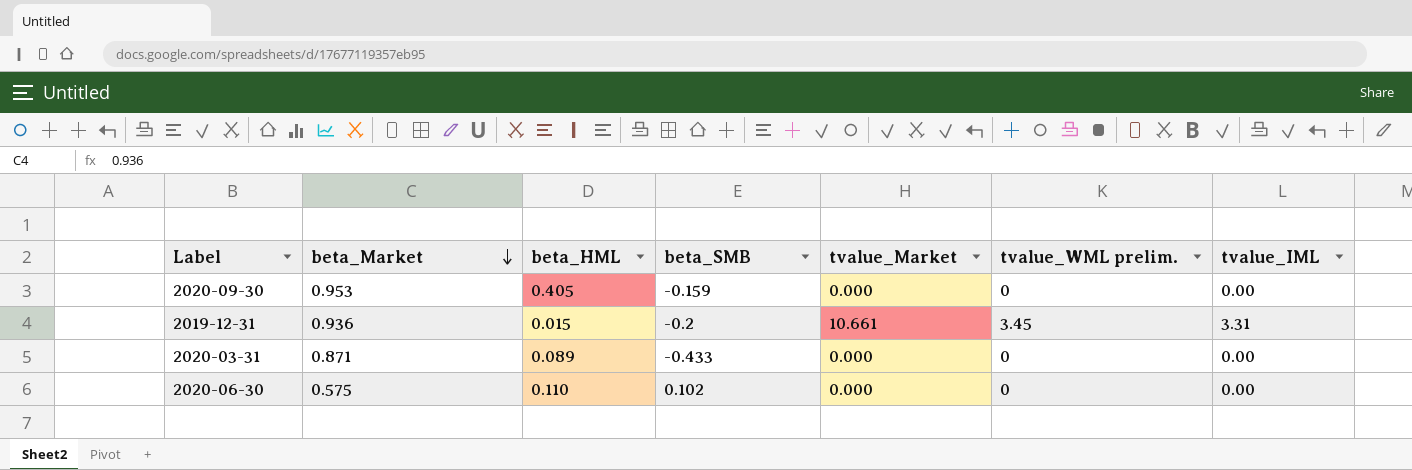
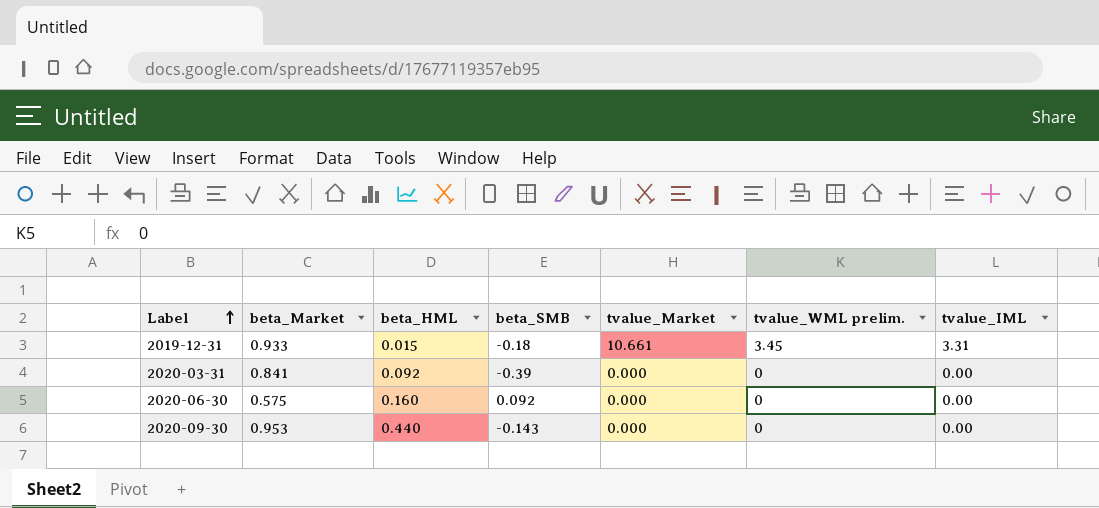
row order: beta_Market descending -> Label ascending
2019-12-31 | beta_Market: 0.936 -> 0.933
2019-12-31 | beta_SMB: -0.2 -> -0.18
2020-03-31 | beta_Market: 0.871 -> 0.841
2020-03-31 | beta_HML: 0.089 -> 0.092
2020-03-31 | beta_SMB: -0.433 -> -0.39
2020-06-30 | beta_HML: 0.110 -> 0.160
2020-06-30 | beta_SMB: 0.102 -> 0.092
2020-09-30 | beta_HML: 0.405 -> 0.440
2020-09-30 | beta_SMB: -0.159 -> -0.143

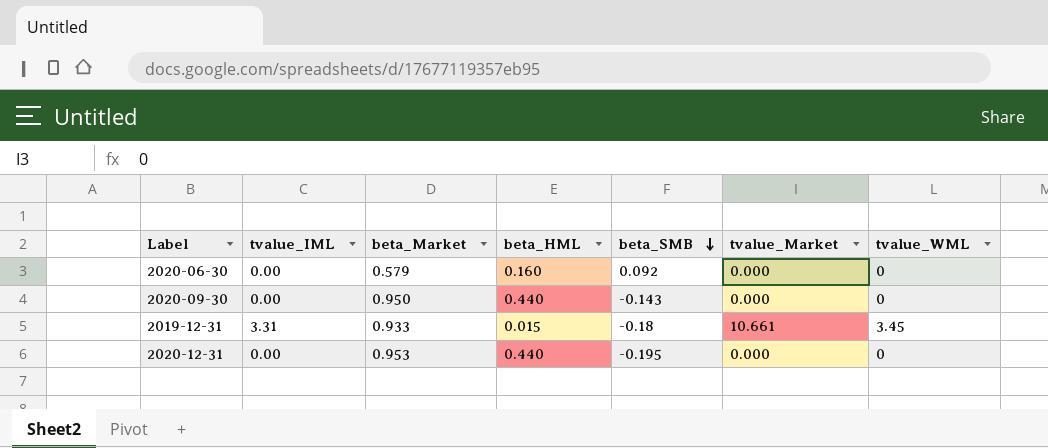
row order: Label ascending -> beta_SMB descending
column tvalue_IML | position: 7 -> 2
column name: tvalue_WML prelim. -> tvalue_WML
row 2020-03-31: 0.841 | 0.092 | -0.39 | 0.000 | 0 | 0.00 -> none
2020-06-30 | beta_Market: 0.575 -> 0.579
2020-09-30 | beta_Market: 0.953 -> 0.950
row 2020-12-31: none -> 0.00 | 0.953 | 0.440 | -0.195 | 0.000 | 0

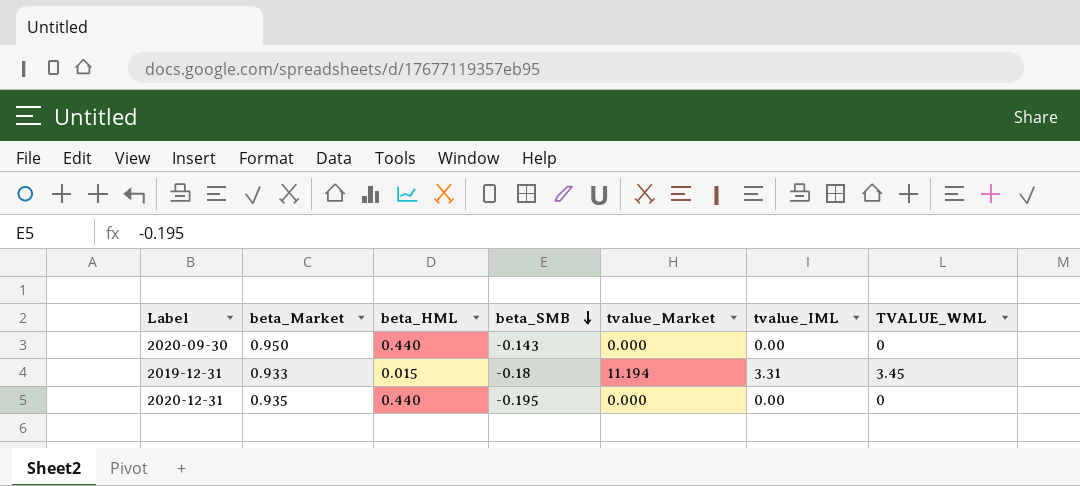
column tvalue_IML | position: 2 -> 6
column name: tvalue_WML -> TVALUE_WML
row 2020-06-30: 0.00 | 0.579 | 0.160 | 0.092 | 0.000 | 0 -> none
2019-12-31 | tvalue_Market: 10.661 -> 11.194
2020-12-31 | beta_Market: 0.953 -> 0.935

